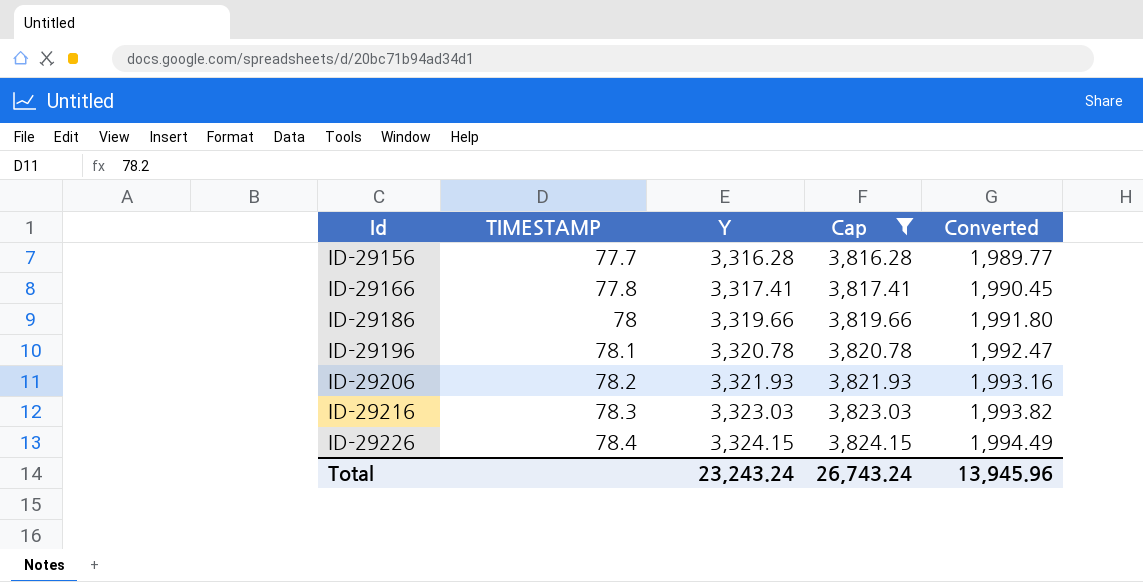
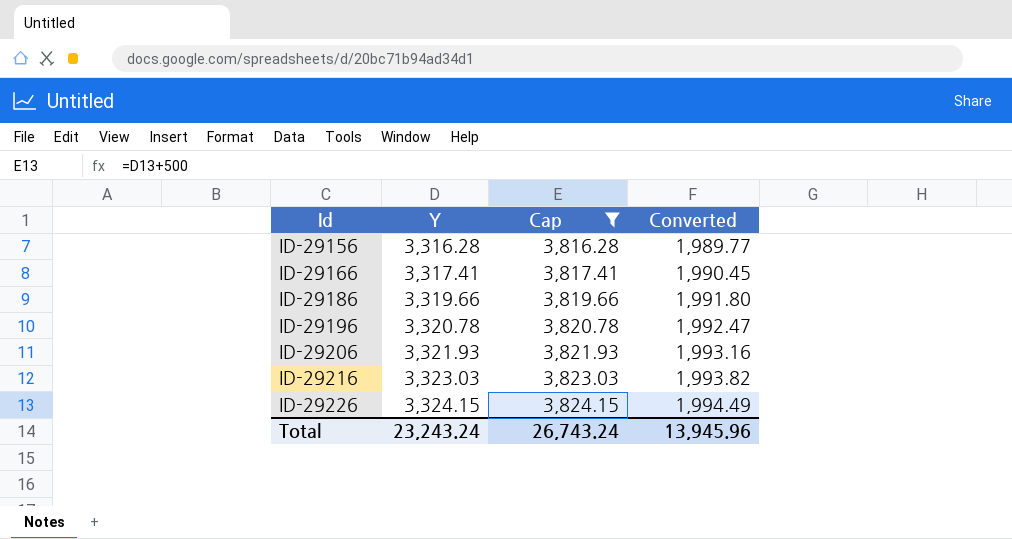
column TIMESTAMP | position: 2 -> none

